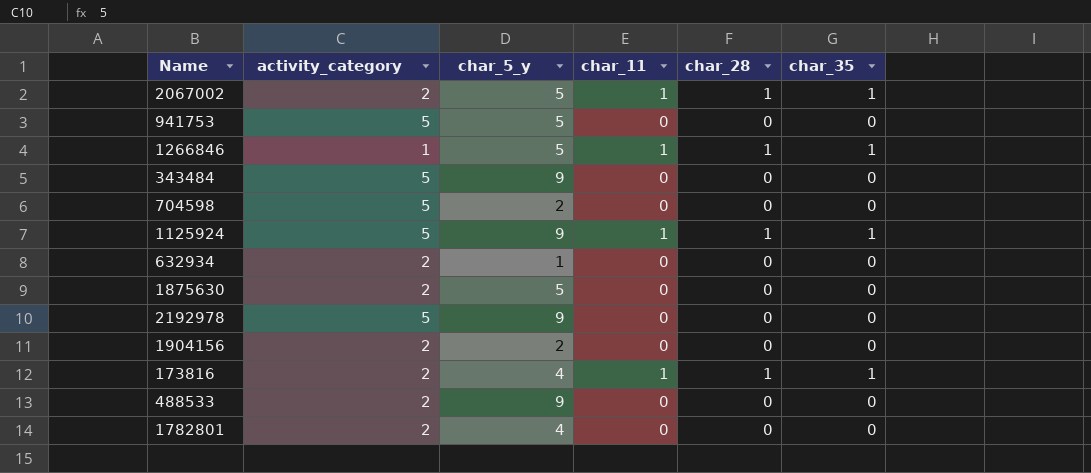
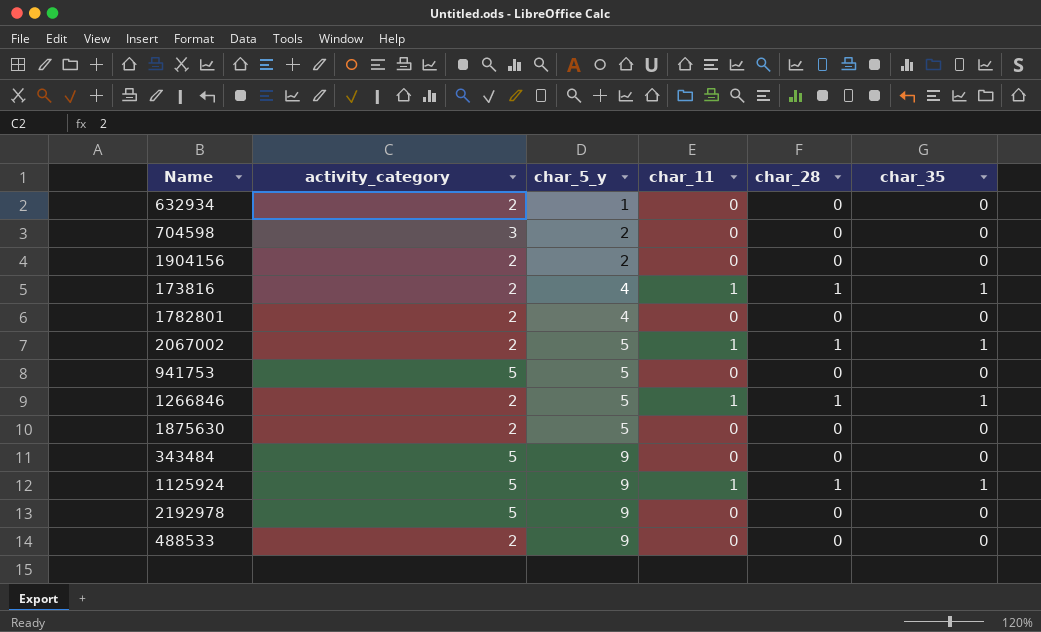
row order: none -> char_5_y ascending
704598 | activity_category: 5 -> 3
1266846 | activity_category: 1 -> 2

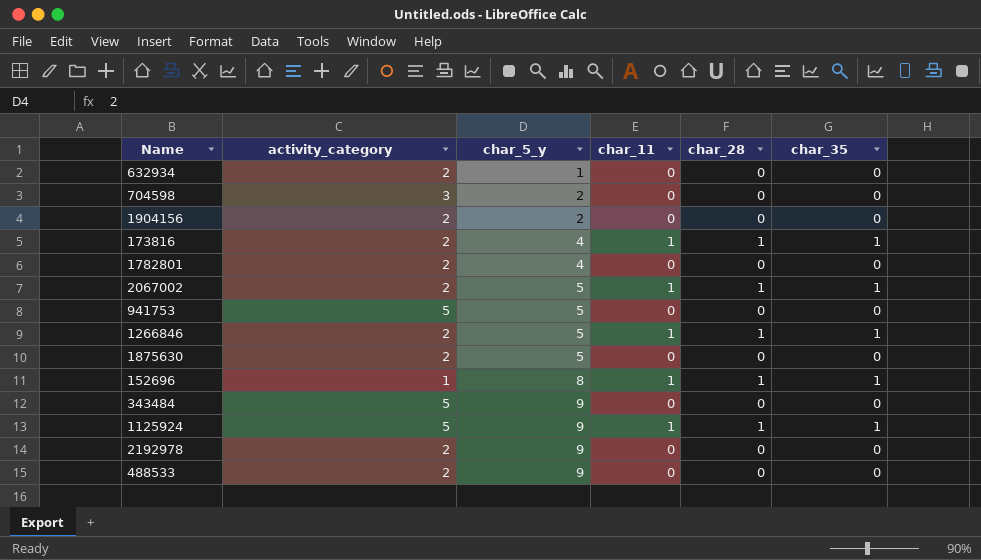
row 152696: none -> 1 | 8 | 1 | 1 | 1
2192978 | activity_category: 5 -> 2

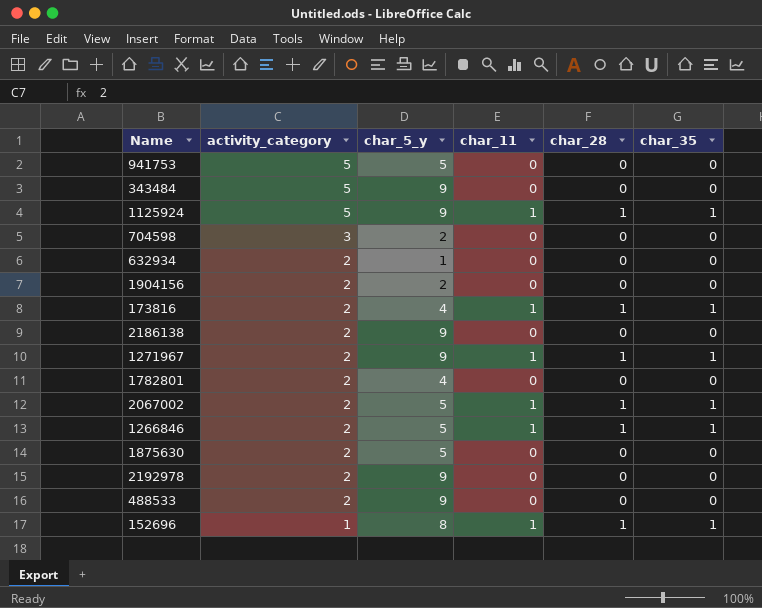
row order: char_5_y ascending -> activity_category descending
row 2186138: none -> 2 | 9 | 0 | 0 | 0
row 1271967: none -> 2 | 9 | 1 | 1 | 1

